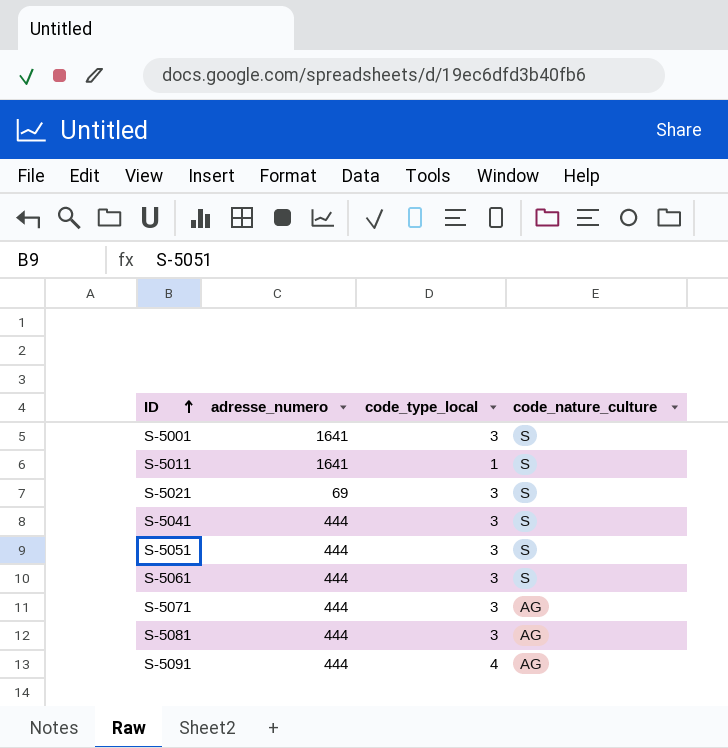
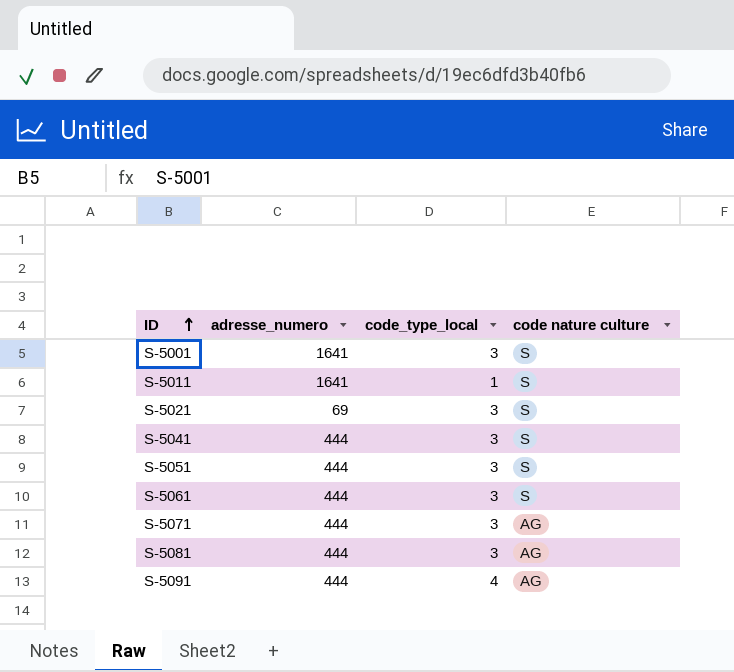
column name: code_nature_culture -> code nature culture

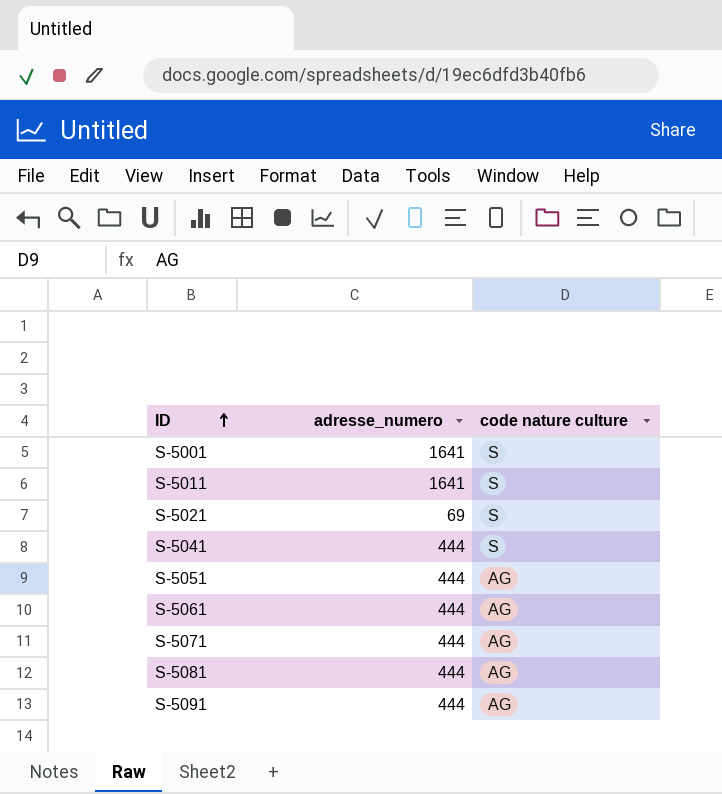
column code_type_local | position: 3 -> none
S-5051 | code nature culture: S -> AG
S-5061 | code nature culture: S -> AG

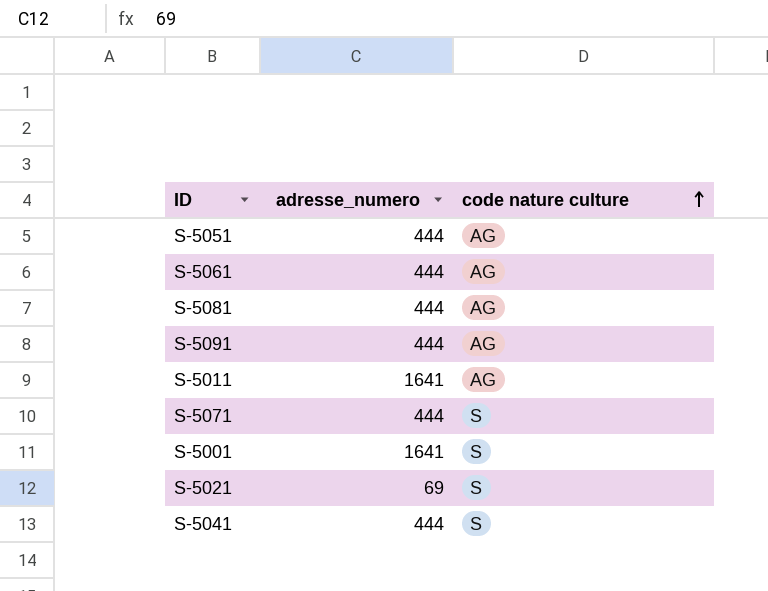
row order: ID ascending -> code nature culture ascending
S-5011 | code nature culture: S -> AG
S-5071 | code nature culture: AG -> S

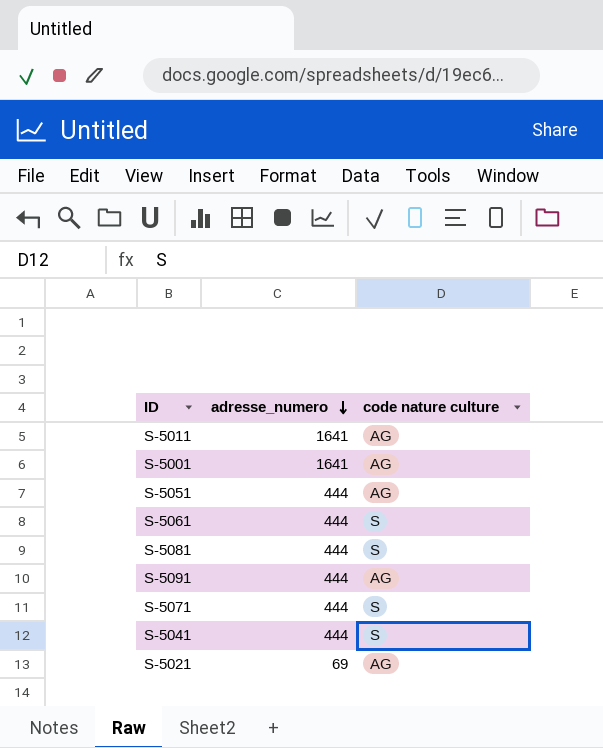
row order: code nature culture ascending -> adresse_numero descending
S-5001 | code nature culture: S -> AG
S-5061 | code nature culture: AG -> S
S-5081 | code nature culture: AG -> S
S-5021 | code nature culture: S -> AG

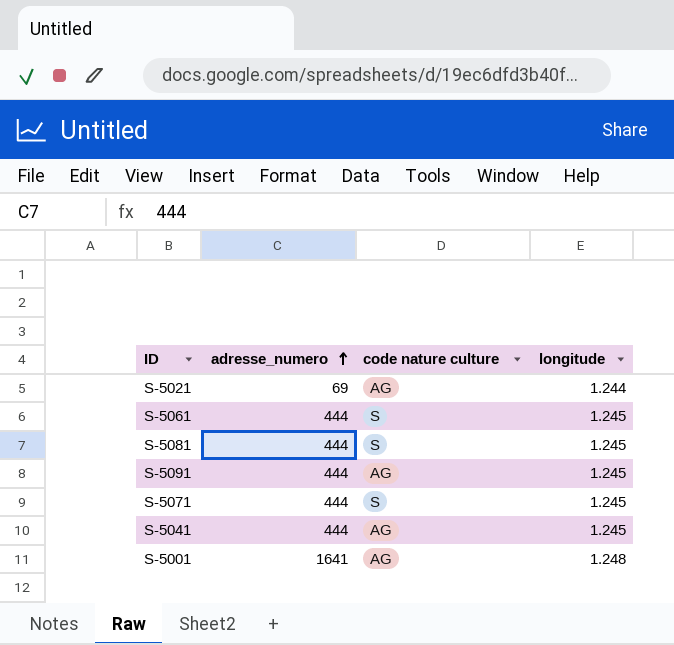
row order: adresse_numero descending -> adresse_numero ascending
column longitude | position: none -> 4
row S-5011: 1641 | AG -> none
row S-5051: 444 | AG -> none
S-5041 | code nature culture: S -> AG

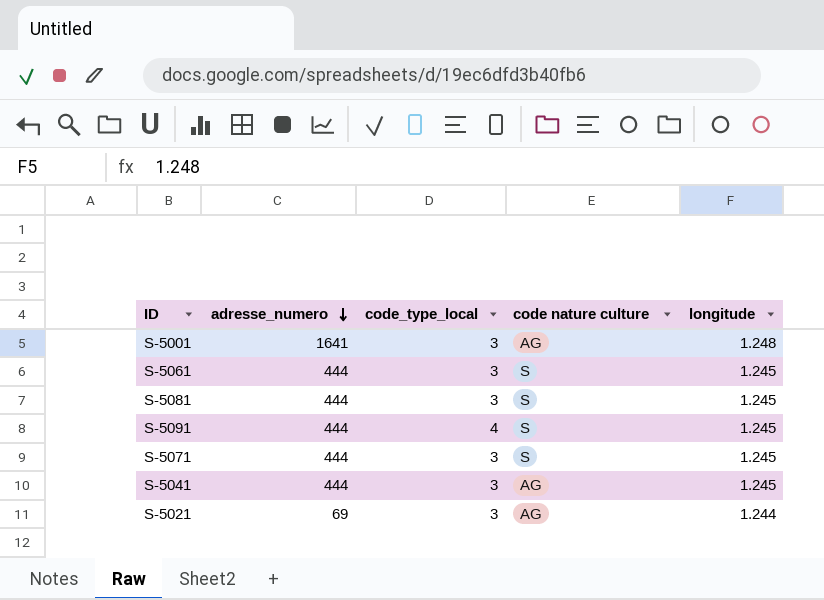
row order: adresse_numero ascending -> adresse_numero descending
column code_type_local | position: none -> 3
S-5091 | code nature culture: AG -> S

